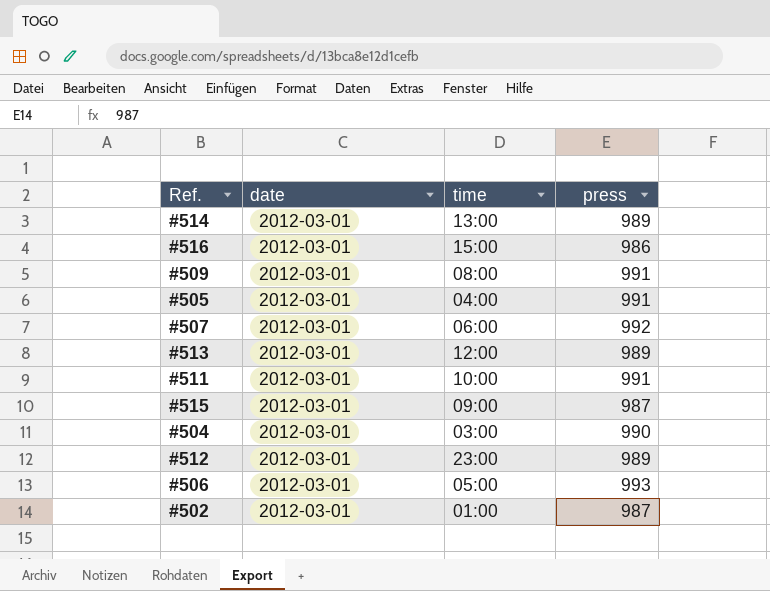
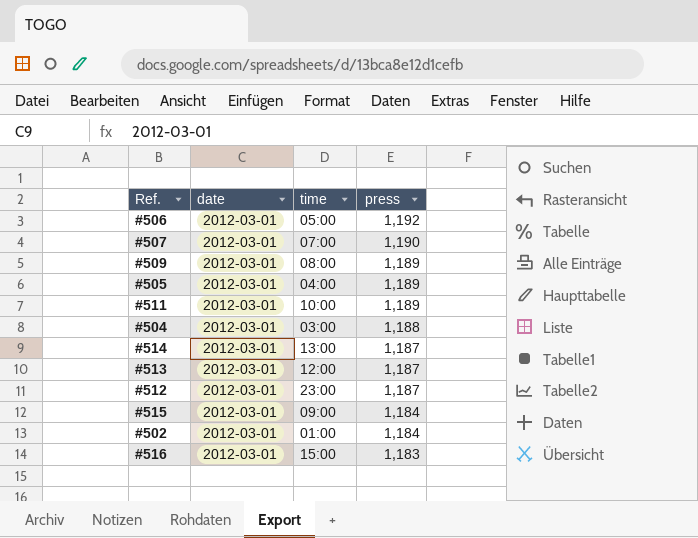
row order: none -> press descending
#506 | press: 993 -> 1,192
#507 | time: 06:00 -> 07:00
#507 | press: 992 -> 1,190
#509 | press: 991 -> 1,189
#505 | press: 991 -> 1,189
#511 | press: 991 -> 1,189
#504 | press: 990 -> 1,188
#514 | press: 989 -> 1,187
#513 | press: 989 -> 1,187
#512 | press: 989 -> 1,187
#515 | press: 987 -> 1,184
#502 | press: 987 -> 1,184
#516 | press: 986 -> 1,183

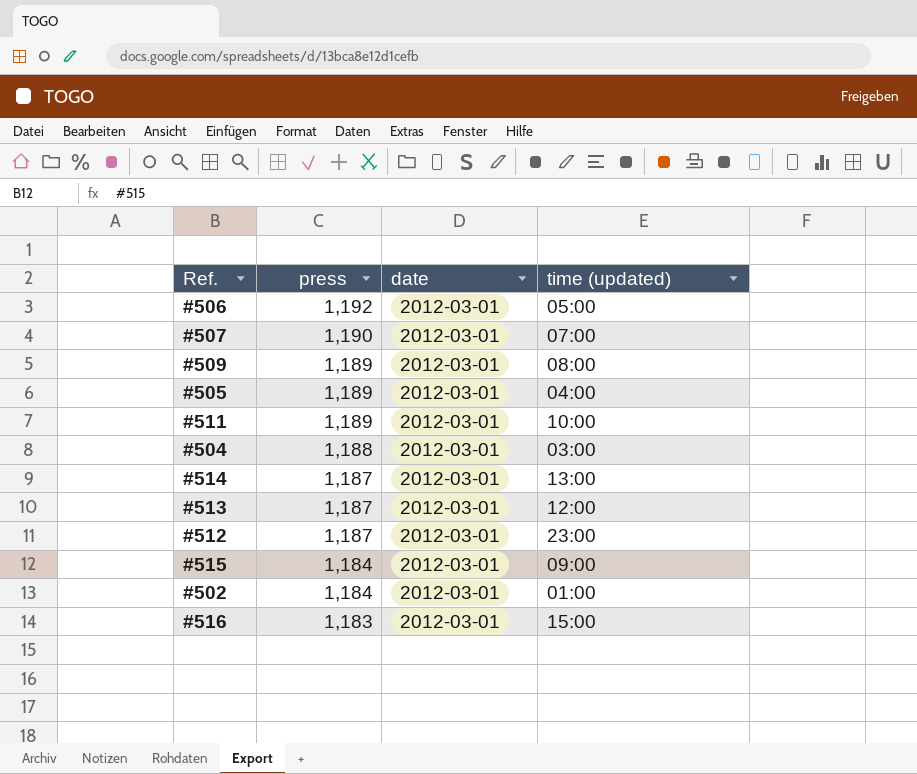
column press | position: 4 -> 2
column name: time -> time (updated)

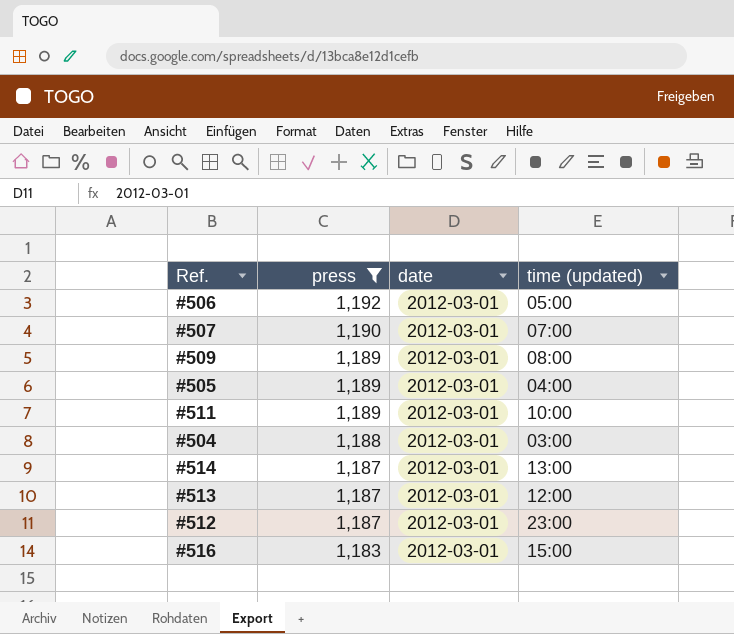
filter: none -> press != 1,184

